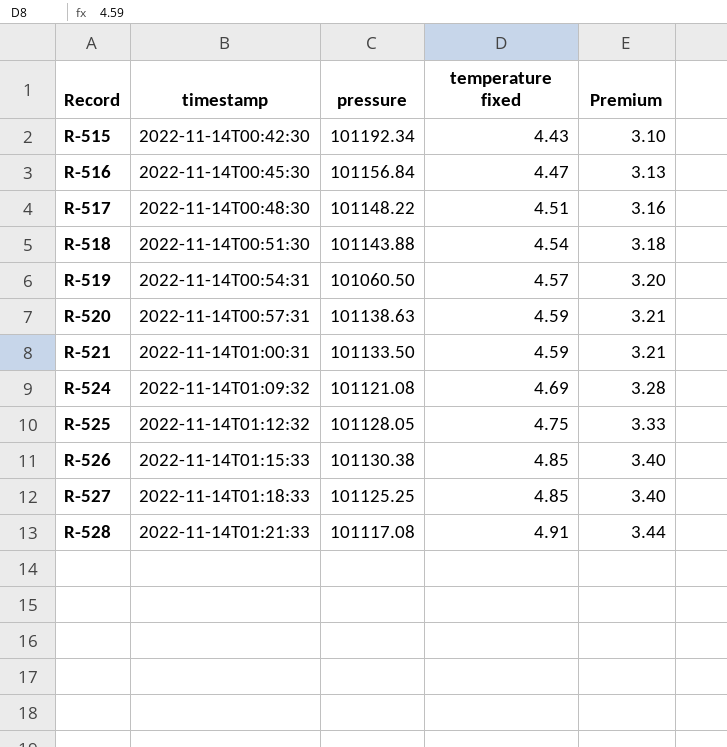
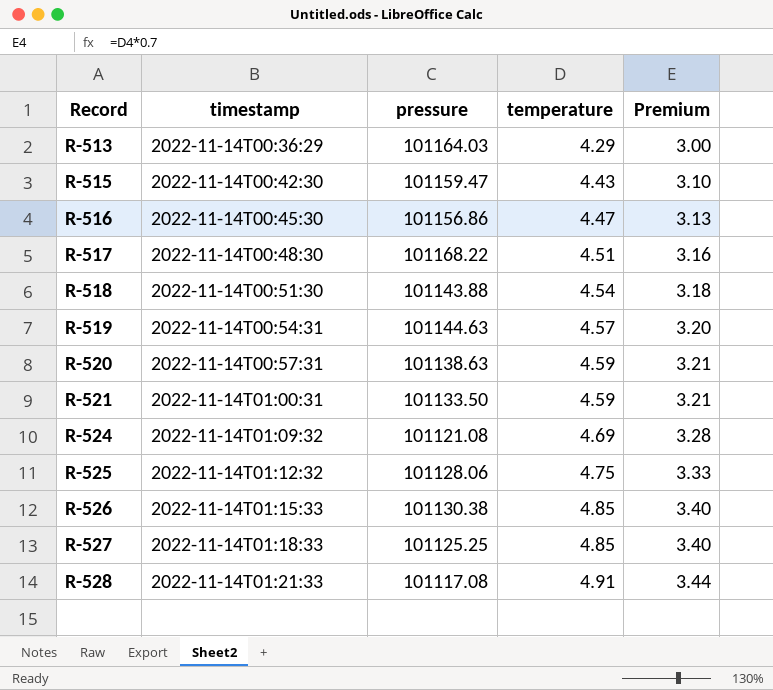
column name: temperature fixed -> temperature
row R-513: none -> 2022-11-14T00:36:29 | 101164.03 | 4.29 | 3.00
R-515 | pressure: 101192.34 -> 101159.47
R-516 | pressure: 101156.84 -> 101156.86
R-517 | pressure: 101148.22 -> 101168.22
R-519 | pressure: 101060.50 -> 101144.63
R-525 | pressure: 101128.05 -> 101128.06

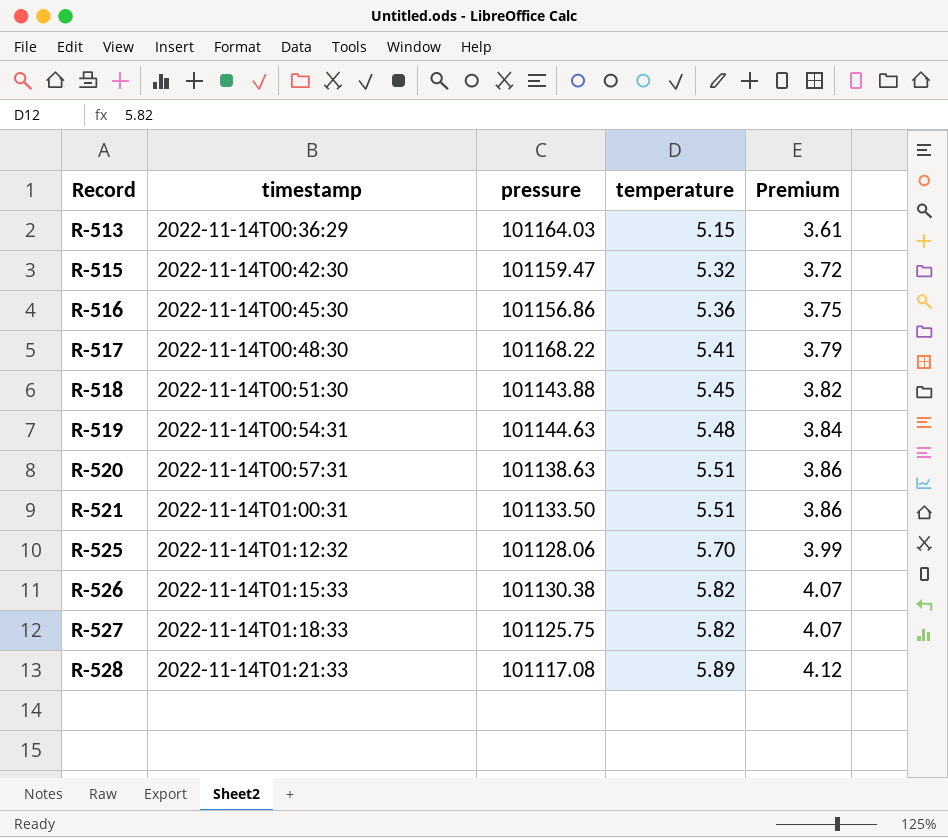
row R-524: 2022-11-14T01:09:32 | 101121.08 | 4.69 | 3.28 -> none
R-513 | temperature: 4.29 -> 5.15
R-513 | Premium: 3.00 -> 3.61
R-515 | temperature: 4.43 -> 5.32
R-515 | Premium: 3.10 -> 3.72
R-516 | temperature: 4.47 -> 5.36
R-516 | Premium: 3.13 -> 3.75
R-517 | temperature: 4.51 -> 5.41
R-517 | Premium: 3.16 -> 3.79
R-518 | temperature: 4.54 -> 5.45
R-518 | Premium: 3.18 -> 3.82
R-519 | temperature: 4.57 -> 5.48
R-519 | Premium: 3.20 -> 3.84
R-520 | temperature: 4.59 -> 5.51
R-520 | Premium: 3.21 -> 3.86
R-521 | temperature: 4.59 -> 5.51
R-521 | Premium: 3.21 -> 3.86
R-525 | temperature: 4.75 -> 5.70
R-525 | Premium: 3.33 -> 3.99
R-526 | temperature: 4.85 -> 5.82
R-526 | Premium: 3.40 -> 4.07
R-527 | pressure: 101125.25 -> 101125.75
R-527 | temperature: 4.85 -> 5.82
R-527 | Premium: 3.40 -> 4.07
R-528 | temperature: 4.91 -> 5.89
R-528 | Premium: 3.44 -> 4.12

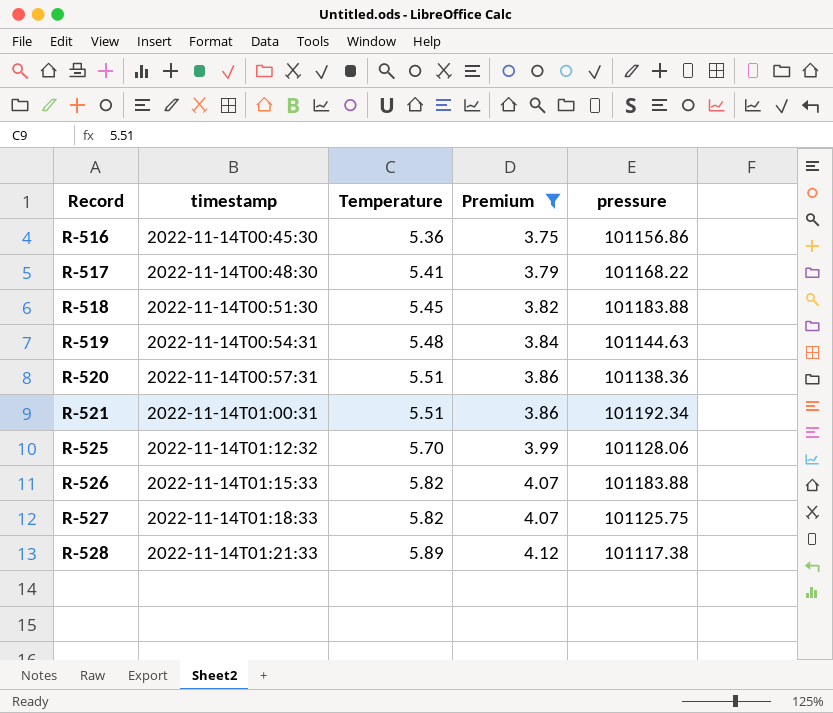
filter: none -> Premium >= 3.75
column name: temperature -> Temperature
column pressure | position: 3 -> 5
R-518 | pressure: 101143.88 -> 101183.88
R-520 | pressure: 101138.63 -> 101138.36
R-521 | pressure: 101133.50 -> 101192.34
R-526 | pressure: 101130.38 -> 101183.88
R-528 | pressure: 101117.08 -> 101117.38

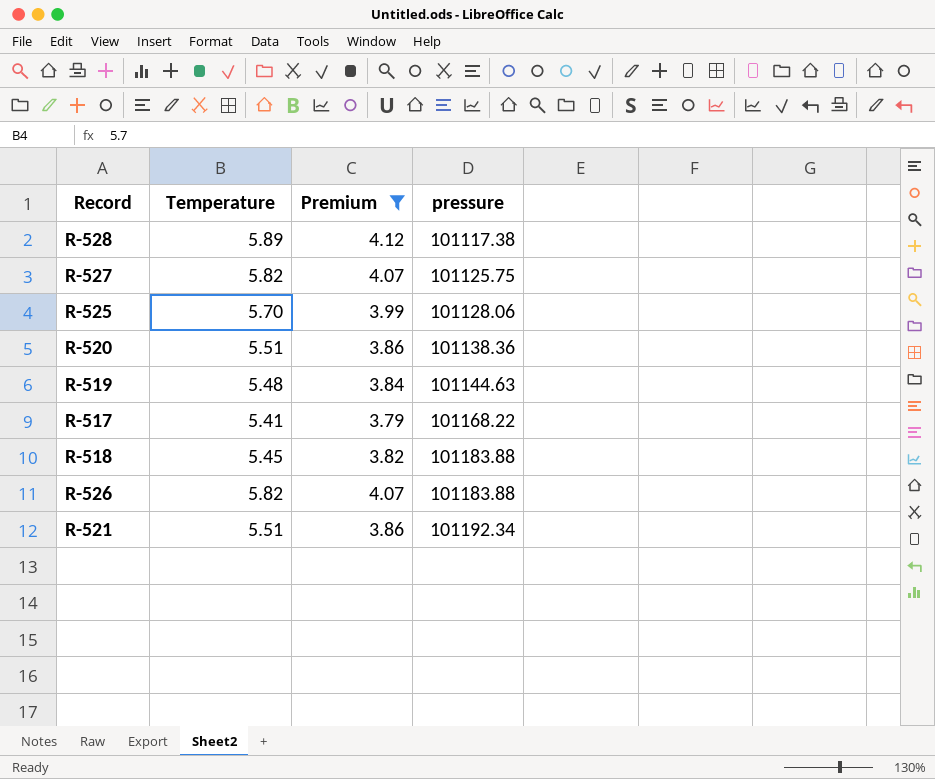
row order: Record ascending -> pressure ascending
column timestamp | position: 2 -> none
row R-516: 2022-11-14T00:45:30 | 5.36 | 3.75 | 101156.86 -> none

